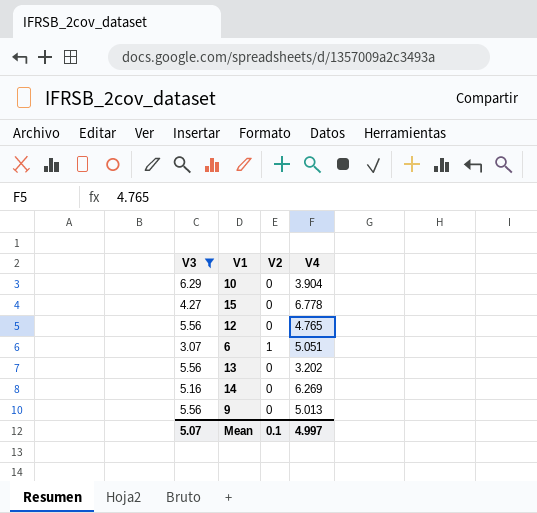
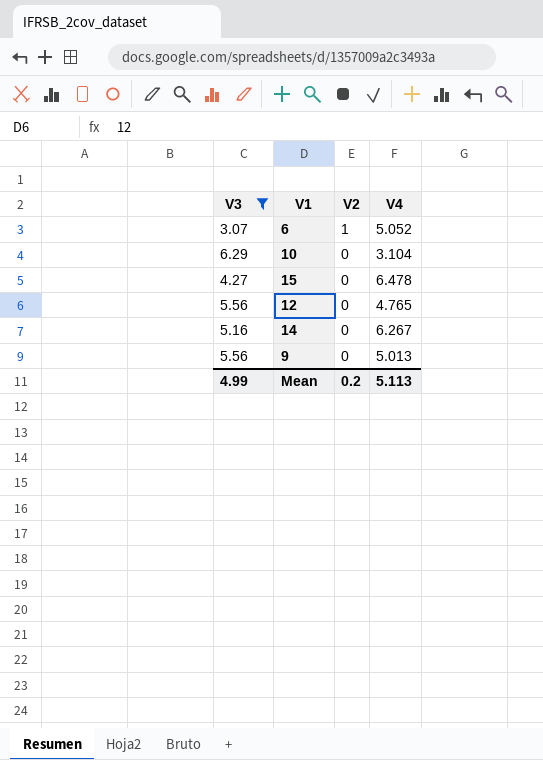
row order: none -> V2 descending
row 13: 5.56 | 0 | 3.202 -> none
6 | V4: 5.051 -> 5.052
10 | V4: 3.904 -> 3.104
15 | V4: 6.778 -> 6.478
14 | V4: 6.269 -> 6.267
Mean | V3: 5.07 -> 4.99
Mean | V2: 0.1 -> 0.2
Mean | V4: 4.997 -> 5.113

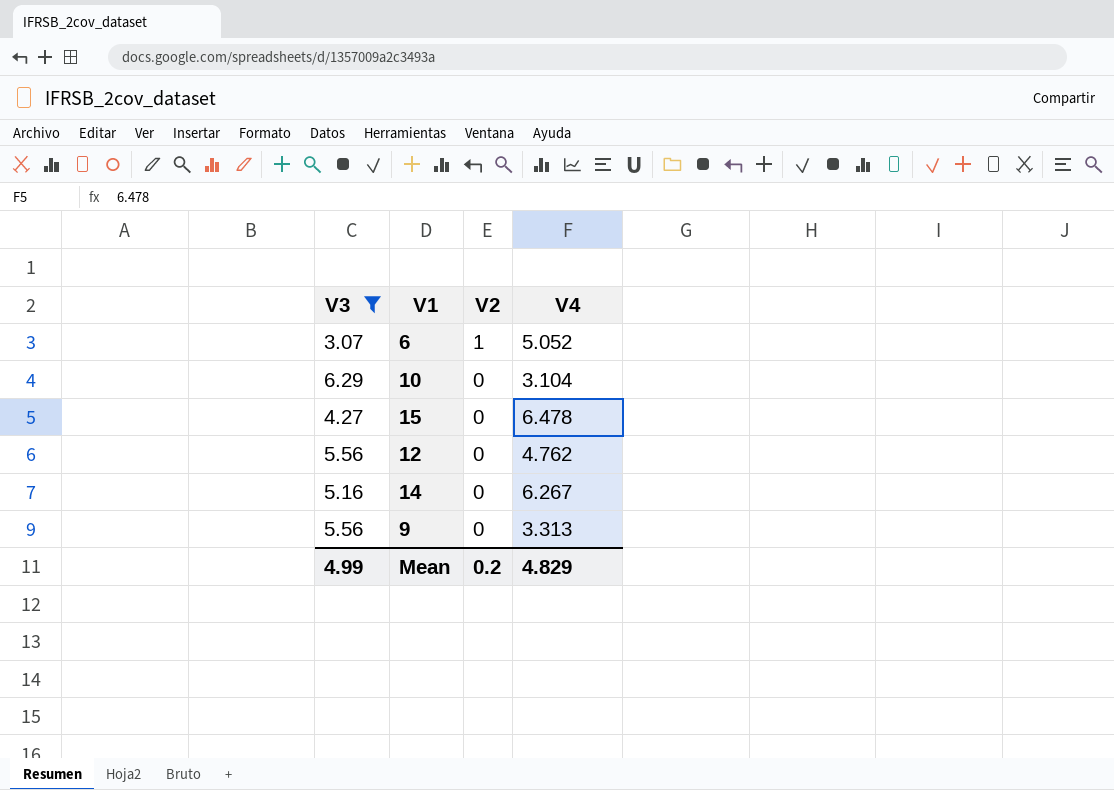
12 | V4: 4.765 -> 4.762
9 | V4: 5.013 -> 3.313
Mean | V4: 5.113 -> 4.829

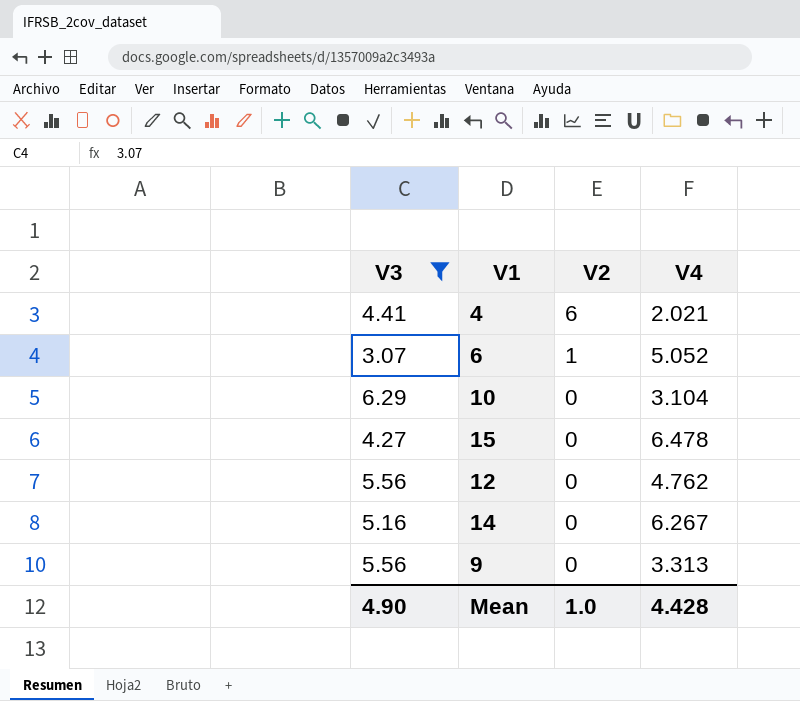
row 4: none -> 4.41 | 6 | 2.021
Mean | V3: 4.99 -> 4.90
Mean | V2: 0.2 -> 1.0
Mean | V4: 4.829 -> 4.428

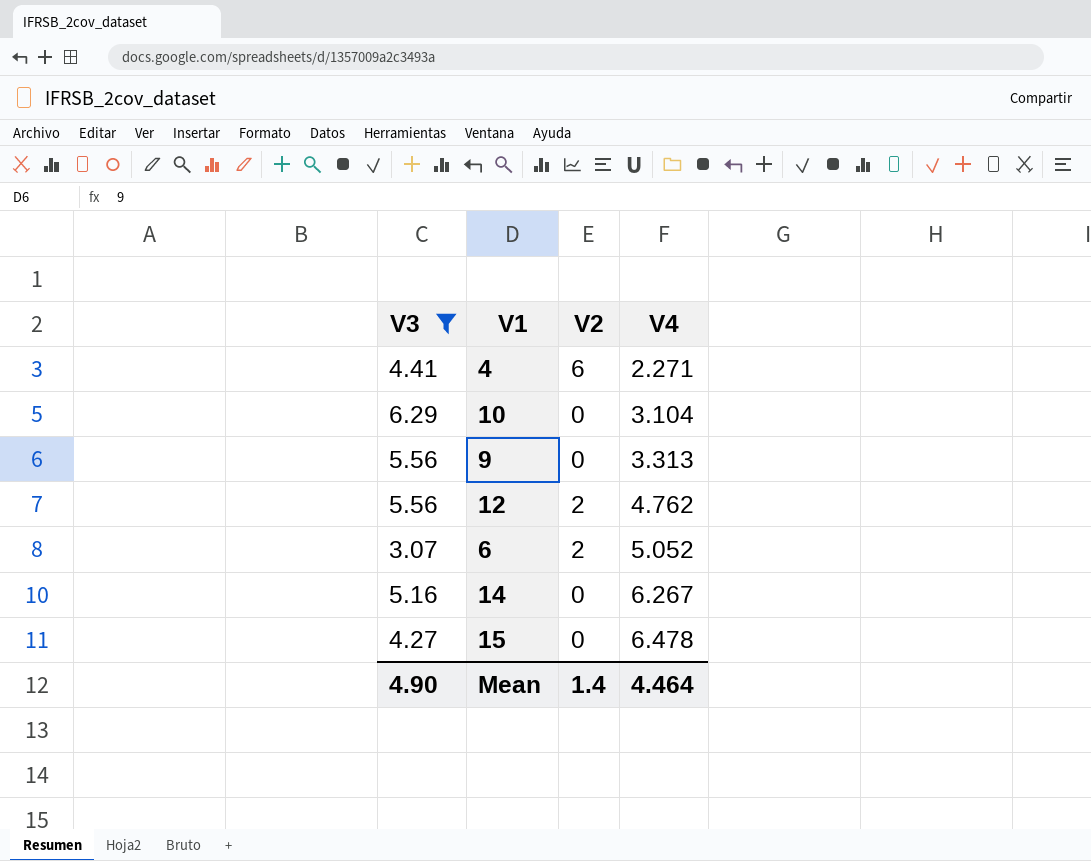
row order: V2 descending -> V4 ascending
4 | V4: 2.021 -> 2.271
12 | V2: 0 -> 2
6 | V2: 1 -> 2
Mean | V2: 1.0 -> 1.4
Mean | V4: 4.428 -> 4.464

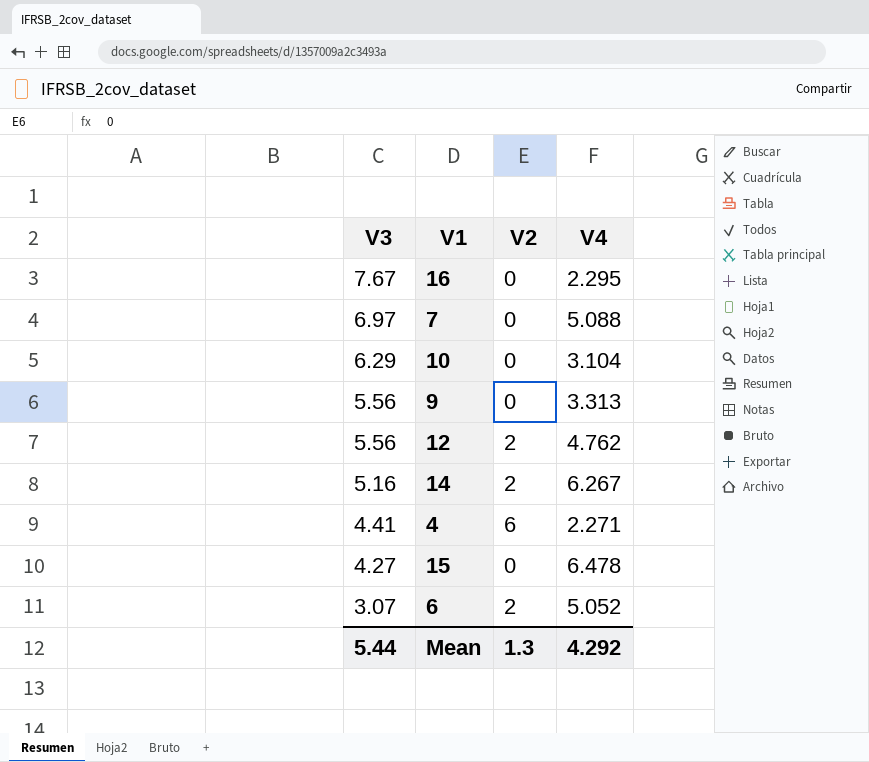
filter: V3 <= 6.29 -> none
row order: V4 ascending -> V3 descending
14 | V2: 0 -> 2
Mean | V3: 4.90 -> 5.44
Mean | V2: 1.4 -> 1.3
Mean | V4: 4.464 -> 4.292

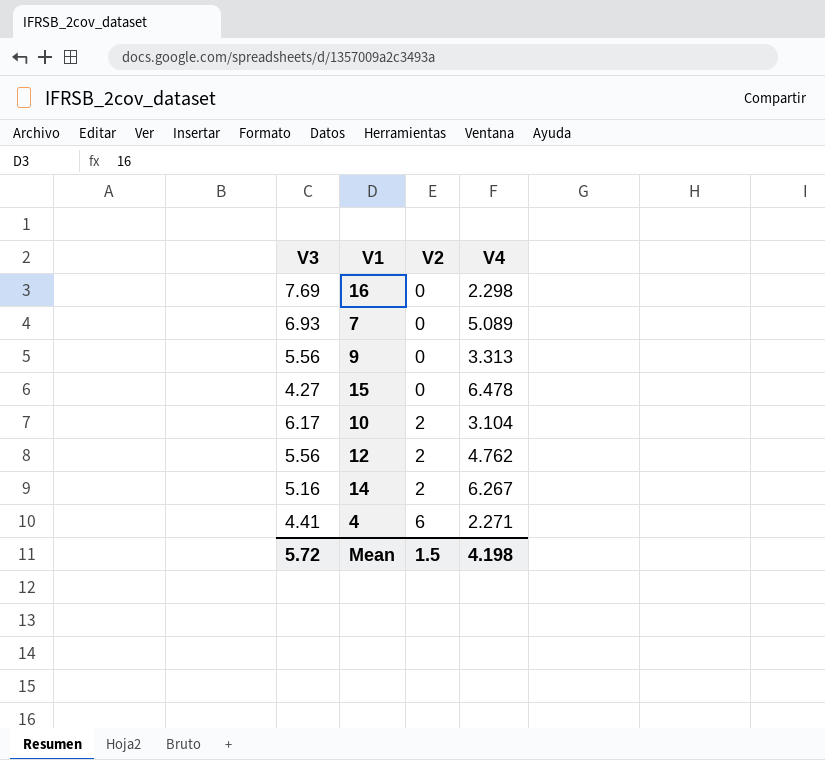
row order: V3 descending -> V2 ascending
row 6: 3.07 | 2 | 5.052 -> none
16 | V3: 7.67 -> 7.69
16 | V4: 2.295 -> 2.298
7 | V3: 6.97 -> 6.93
7 | V4: 5.088 -> 5.089
10 | V3: 6.29 -> 6.17
10 | V2: 0 -> 2
Mean | V3: 5.44 -> 5.72
Mean | V2: 1.3 -> 1.5
Mean | V4: 4.292 -> 4.198

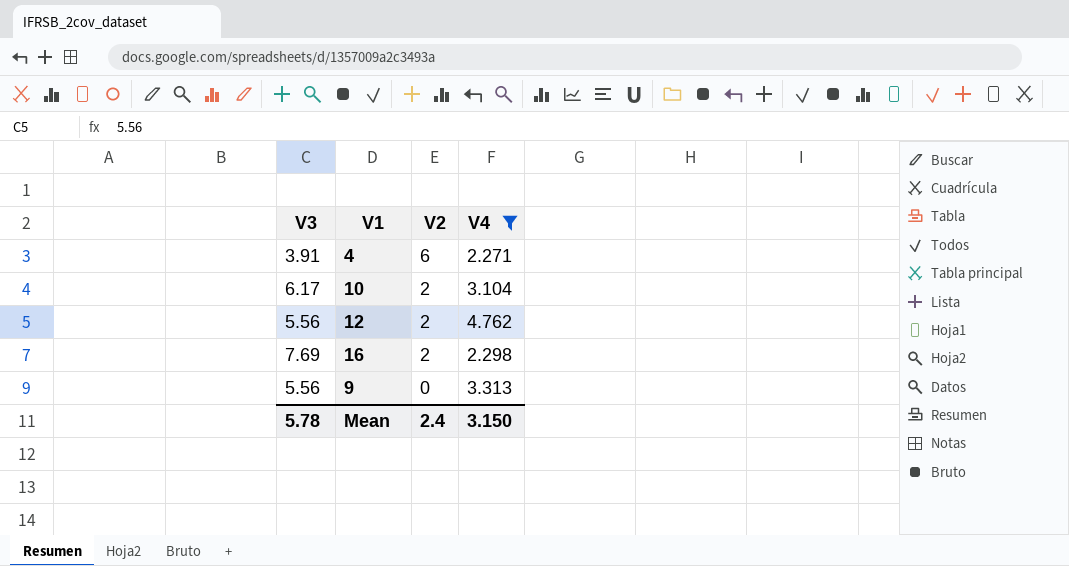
filter: none -> V4 <= 4.762
row order: V2 ascending -> V2 descending
4 | V3: 4.41 -> 3.91
16 | V2: 0 -> 2
Mean | V3: 5.72 -> 5.78
Mean | V2: 1.5 -> 2.4
Mean | V4: 4.198 -> 3.150

